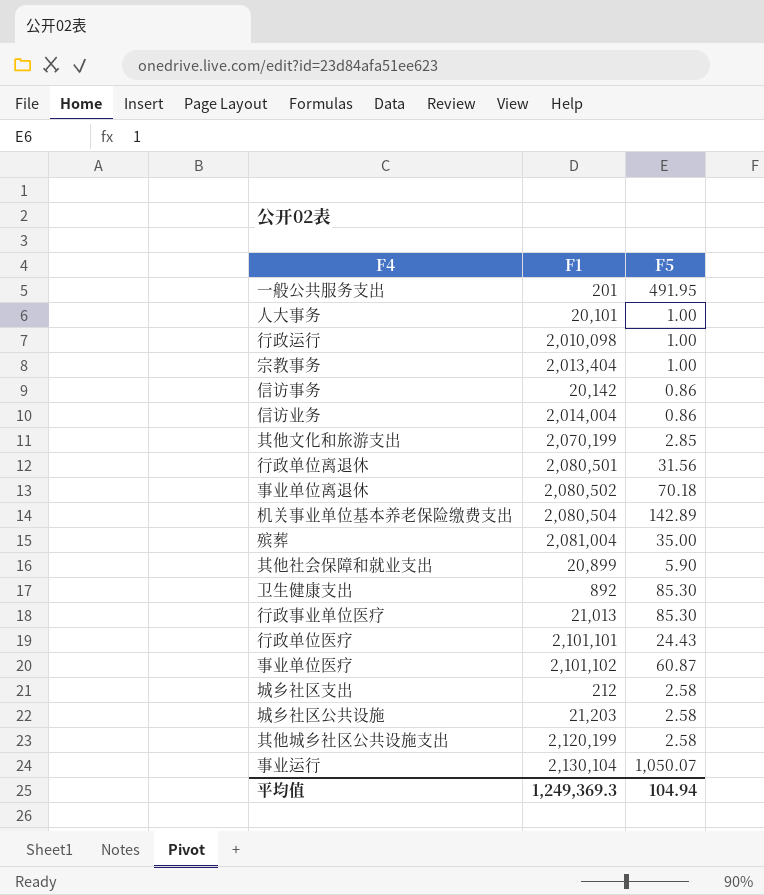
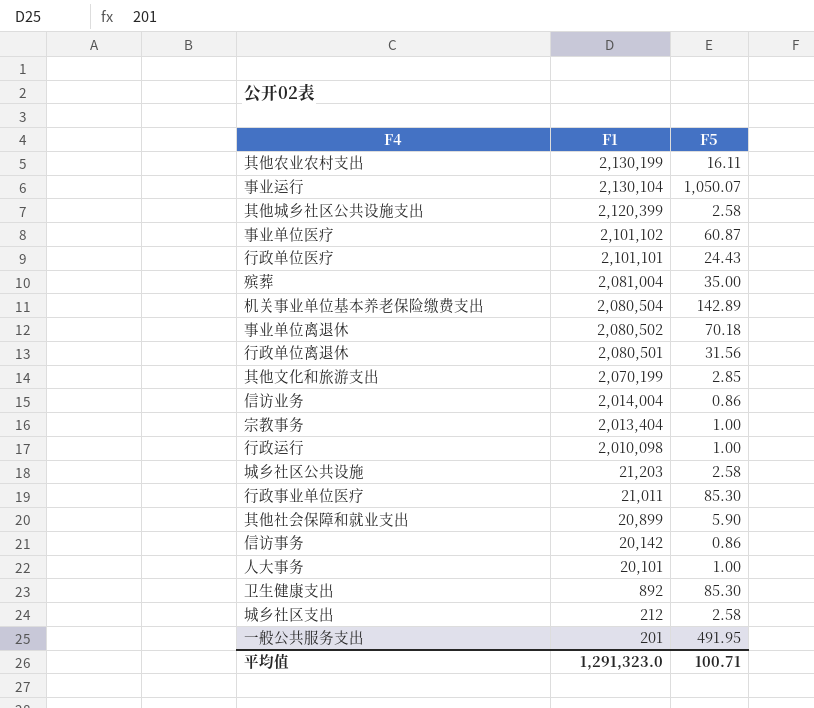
row order: none -> F1 descending
row 其他农业农村支出: none -> 2,130,199 | 16.11
其他城乡社区公共设施支出 | F1: 2,120,199 -> 2,120,399
行政事业单位医疗 | F1: 21,013 -> 21,011
平均值 | F1: 1,249,369.3 -> 1,291,323.0
平均值 | F5: 104.94 -> 100.71

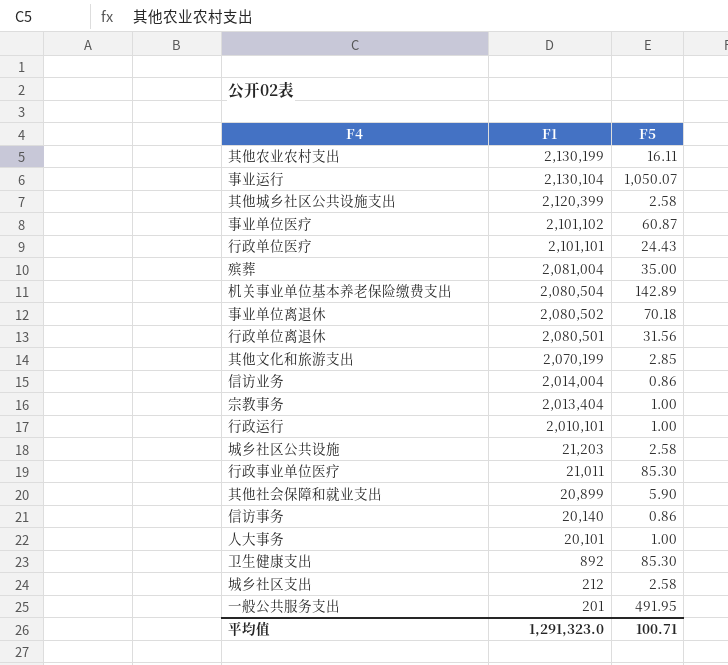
行政运行 | F1: 2,010,098 -> 2,010,101
信访事务 | F1: 20,142 -> 20,140

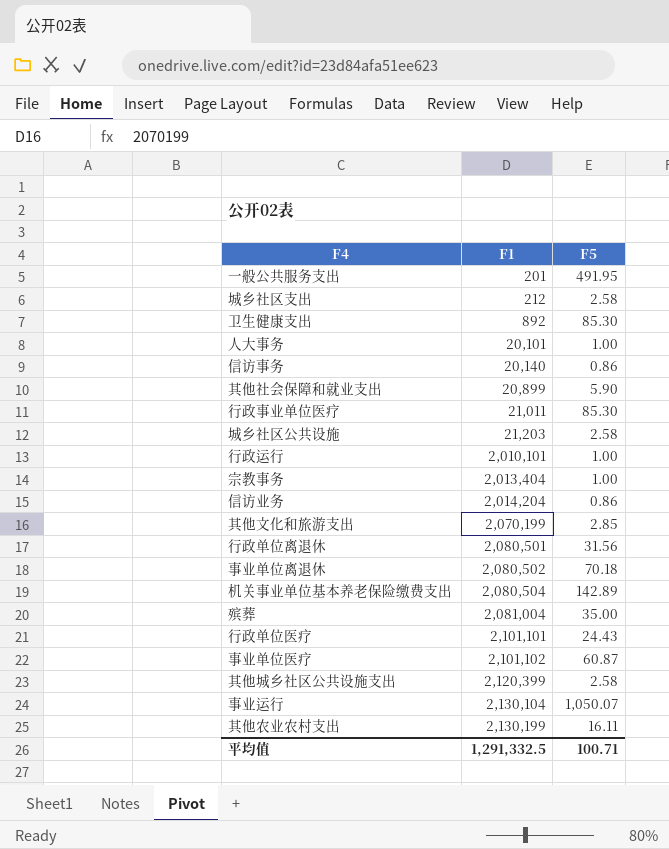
row order: F1 descending -> F1 ascending
信访业务 | F1: 2,014,004 -> 2,014,204
平均值 | F1: 1,291,323.0 -> 1,291,332.5

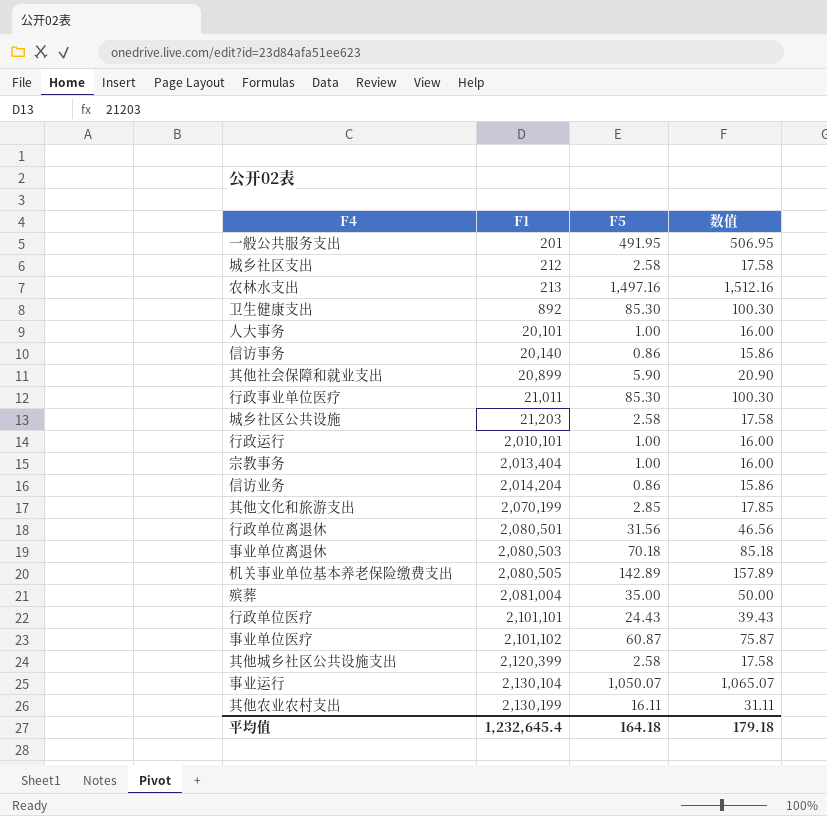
column 数值 | formula: none -> [F5] + 15
row 农林水支出: none -> 213 | 1,497.16 | 1,512.16
事业单位离退休 | F1: 2,080,502 -> 2,080,503
机关事业单位基本养老保险缴费支出 | F1: 2,080,504 -> 2,080,505
平均值 | F1: 1,291,332.5 -> 1,232,645.4
平均值 | F5: 100.71 -> 164.18

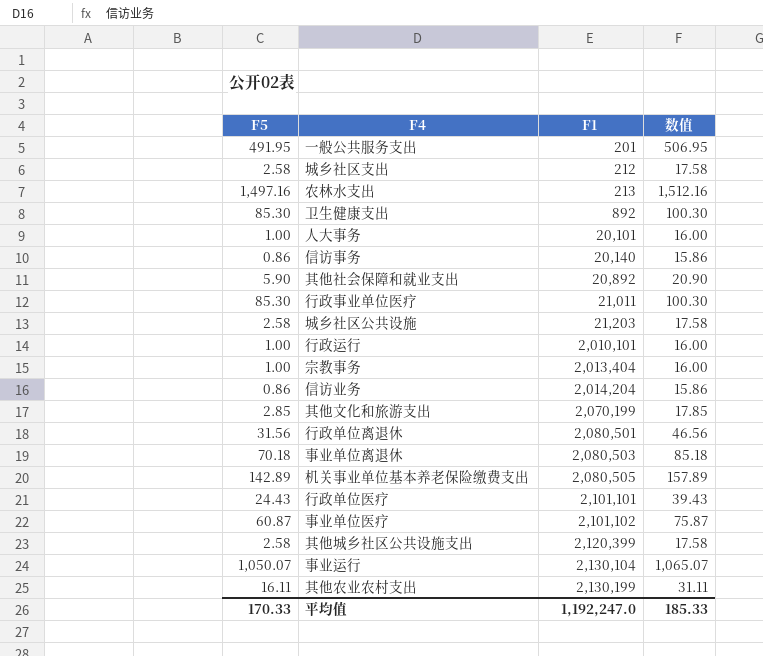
column F5 | position: 3 -> 1
row 殡葬: 2,081,004 | 35.00 | 50.00 -> none
其他社会保障和就业支出 | F1: 20,899 -> 20,892
平均值 | F5: 164.18 -> 170.33
平均值 | F1: 1,232,645.4 -> 1,192,247.0
平均值 | 数值: 179.18 -> 185.33

